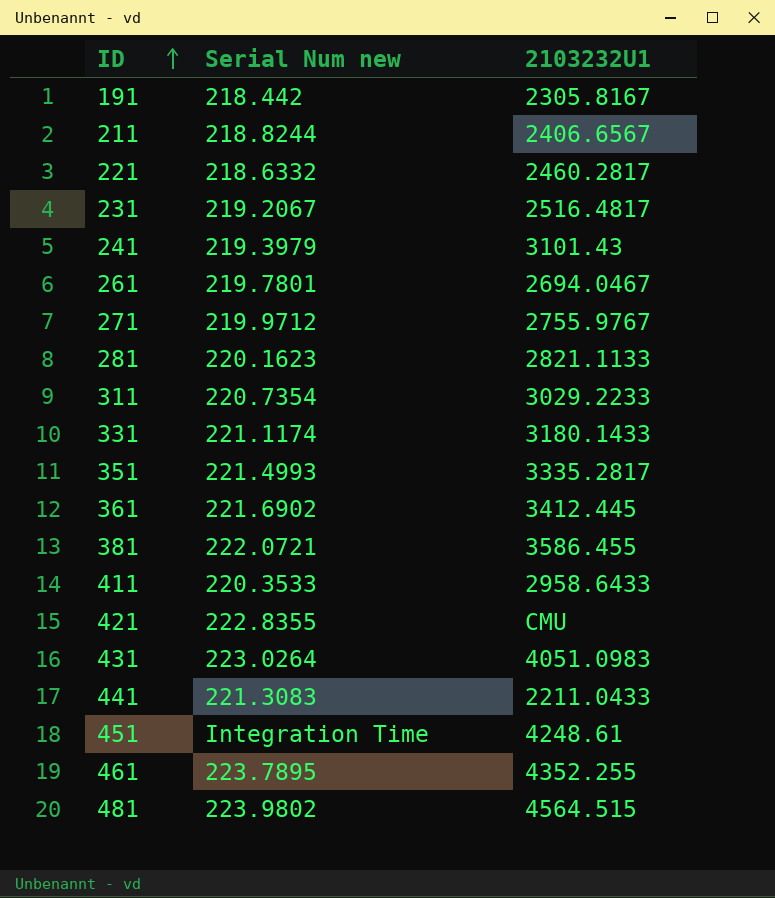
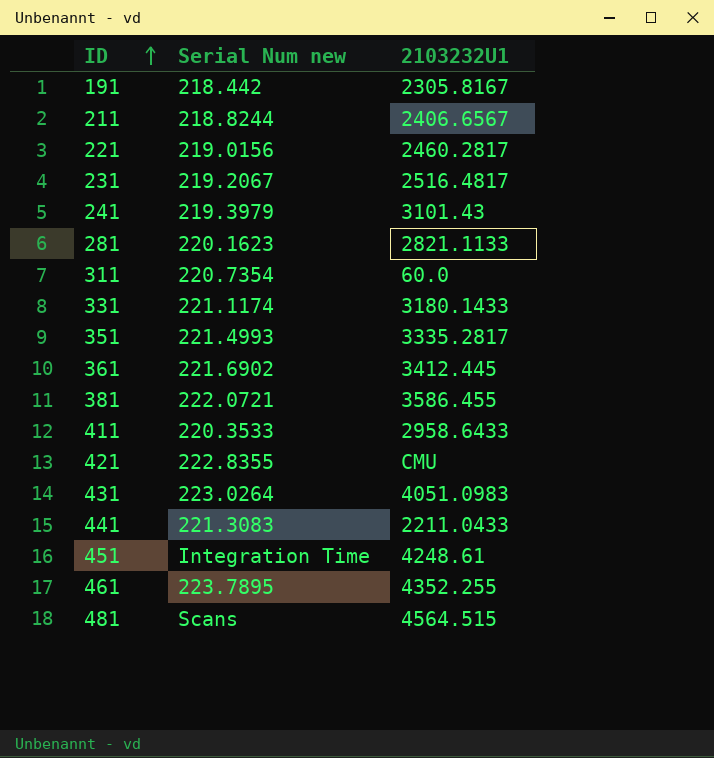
row 261: 219.7801 | 2694.0467 -> none
row 271: 219.9712 | 2755.9767 -> none
221 | Serial Num new: 218.6332 -> 219.0156
311 | 2103232U1: 3029.2233 -> 60.0
481 | Serial Num new: 223.9802 -> Scans

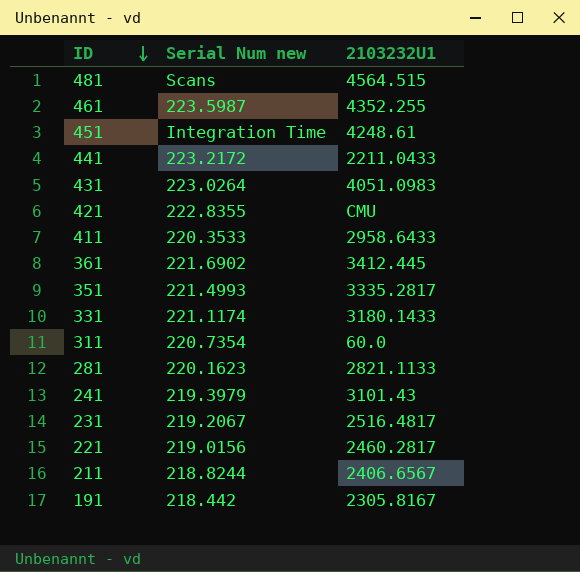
row order: ID ascending -> ID descending
row 381: 222.0721 | 3586.455 -> none
461 | Serial Num new: 223.7895 -> 223.5987
441 | Serial Num new: 221.3083 -> 223.2172

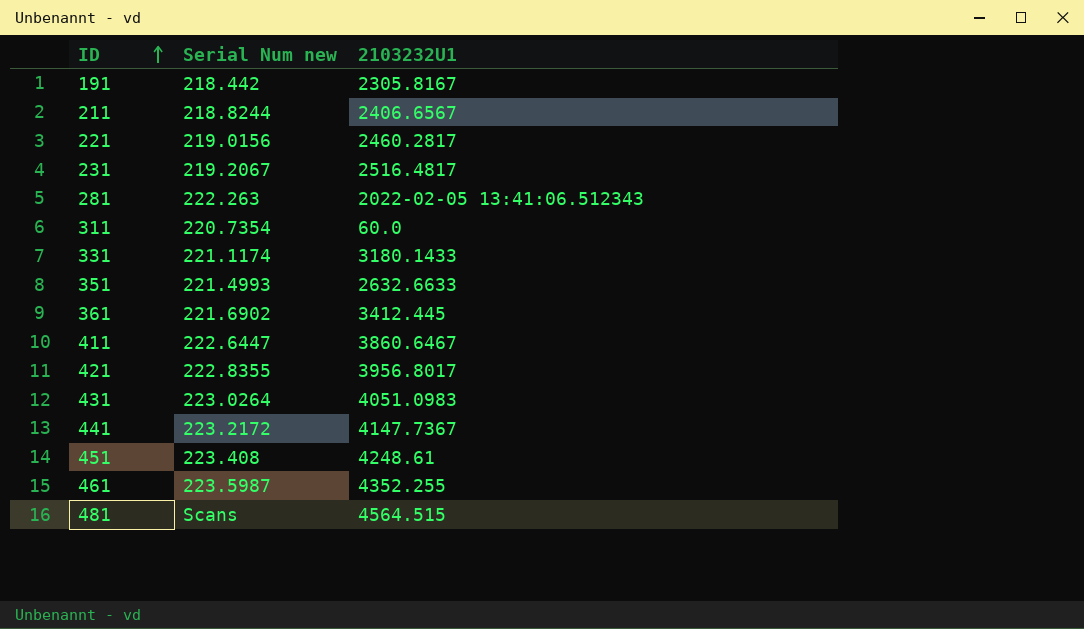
row order: ID descending -> ID ascending
row 241: 219.3979 | 3101.43 -> none
281 | Serial Num new: 220.1623 -> 222.263
281 | 2103232U1: 2821.1133 -> 2022-02-05 13:41:06.512343
351 | 2103232U1: 3335.2817 -> 2632.6633
411 | Serial Num new: 220.3533 -> 222.6447
411 | 2103232U1: 2958.6433 -> 3860.6467
421 | 2103232U1: CMU -> 3956.8017
441 | 2103232U1: 2211.0433 -> 4147.7367
451 | Serial Num new: Integration Time -> 223.408

